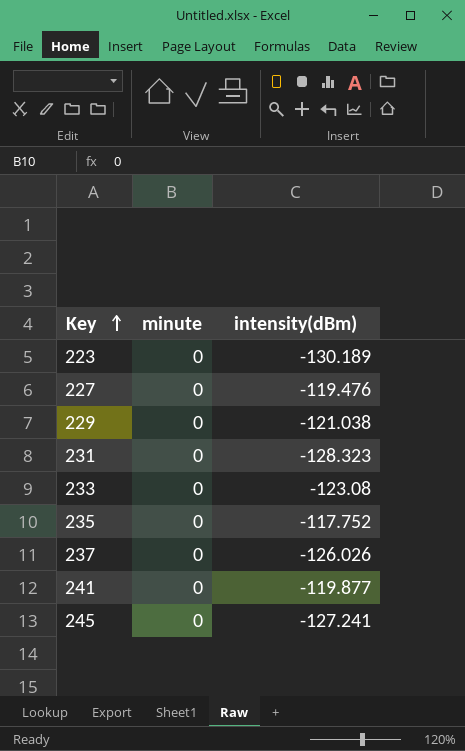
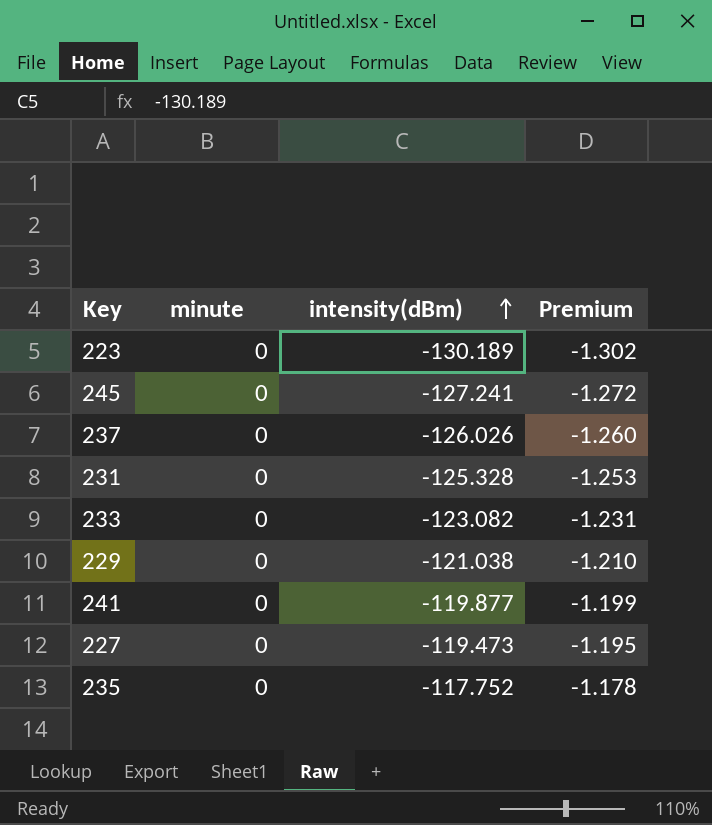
row order: Key ascending -> intensity(dBm) ascending
column Premium | formula: none -> [intensity(dBm)] * 0.01
231 | intensity(dBm): -128.323 -> -125.328
233 | intensity(dBm): -123.08 -> -123.082
227 | intensity(dBm): -119.476 -> -119.473

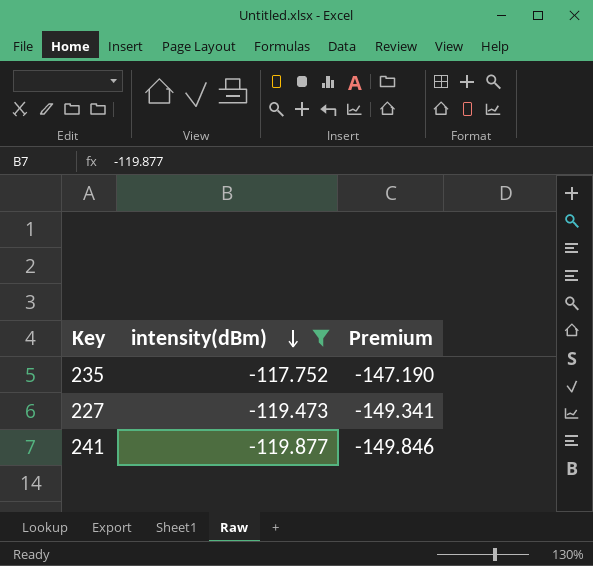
filter: none -> intensity(dBm) >= -119.877
row order: intensity(dBm) ascending -> intensity(dBm) descending
column minute | position: 2 -> none
column Premium | formula: [intensity(dBm)] * 0.01 -> [intensity(dBm)] * 1.25

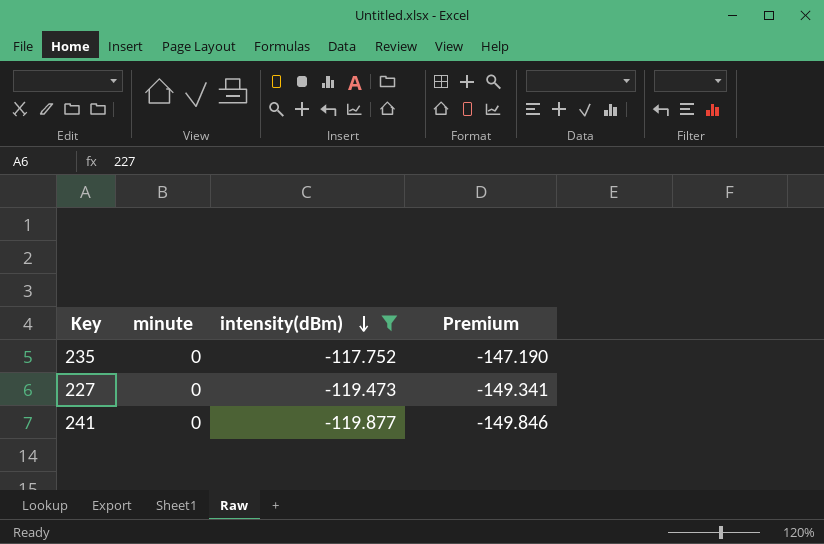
column minute | position: none -> 2

